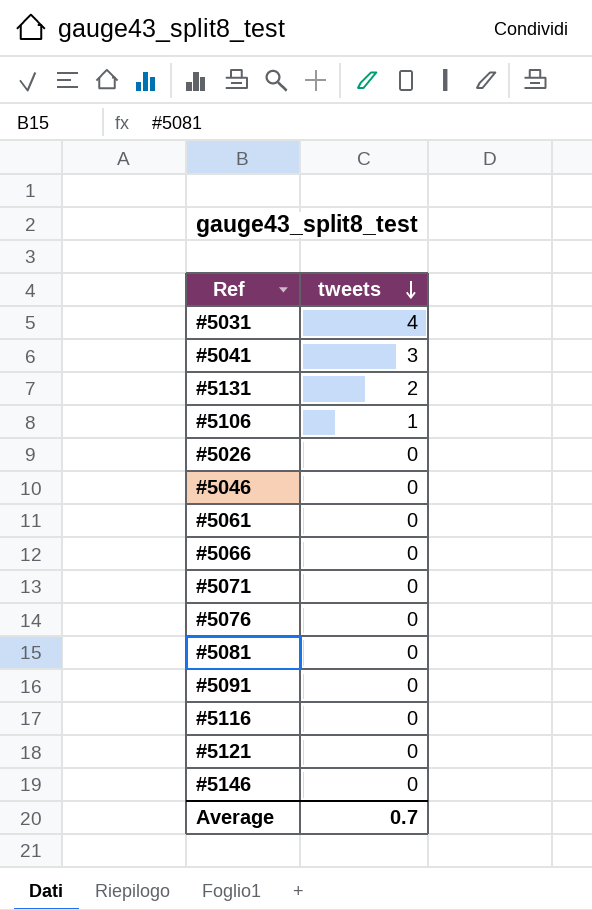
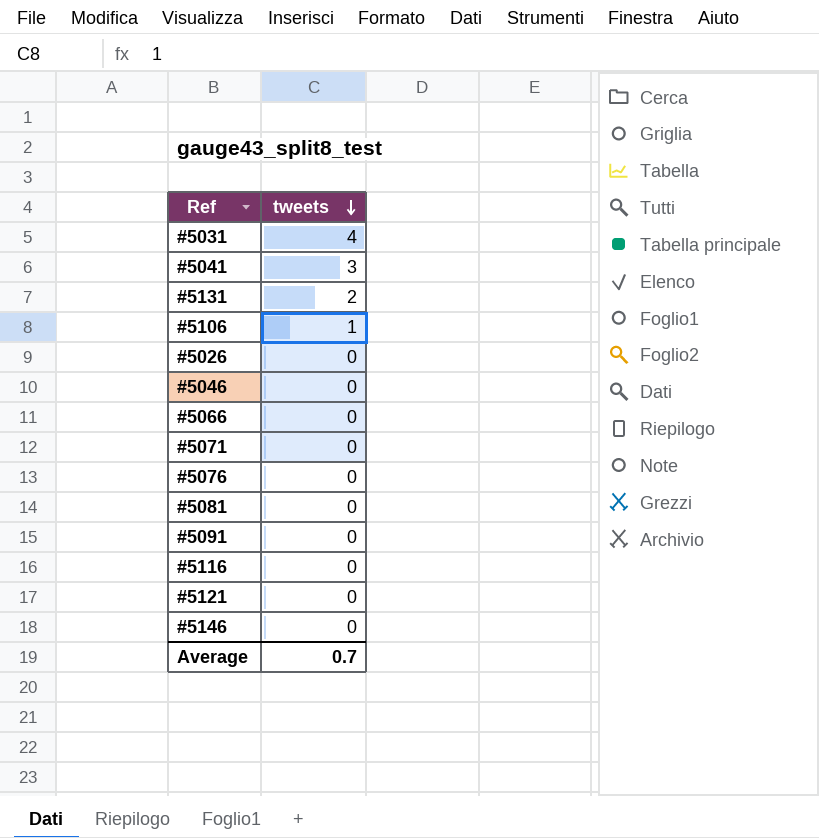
row #5061: 0 -> none

